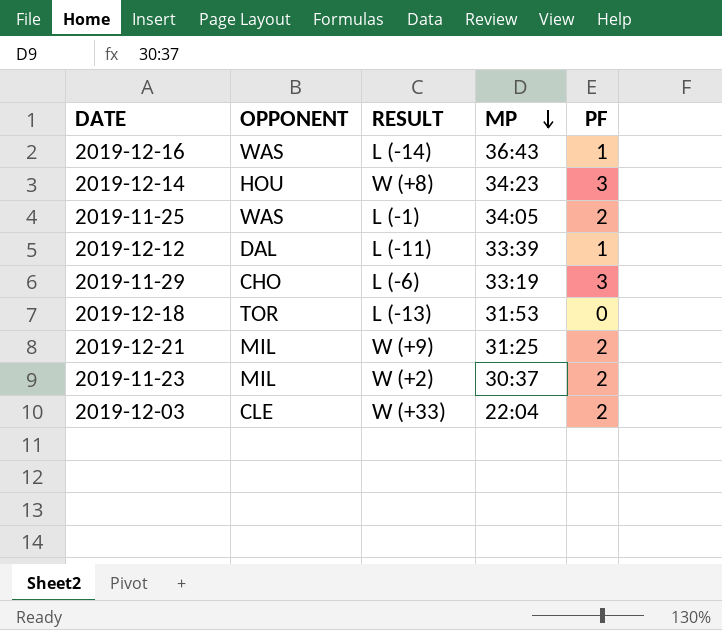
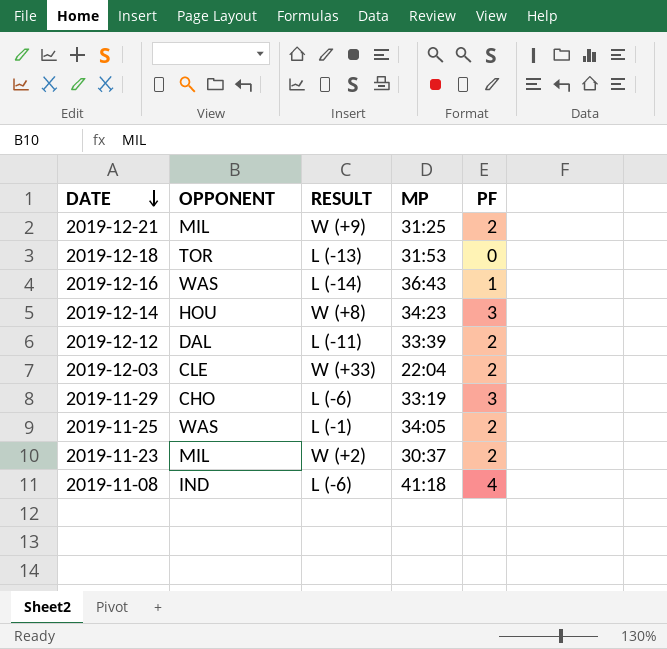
row order: MP descending -> DATE descending
2019-12-12 | PF: 1 -> 2
row 2019-11-08: none -> IND | L (-6) | 41:18 | 4

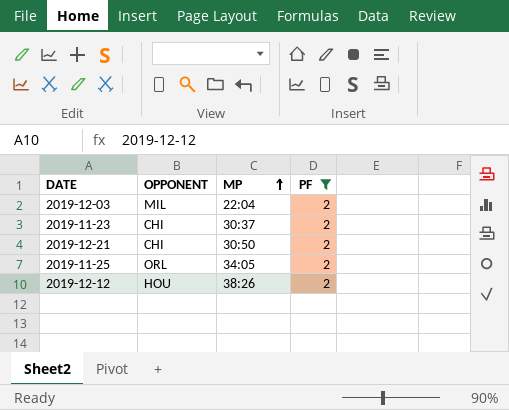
filter: none -> PF = 2
row order: DATE descending -> MP ascending
column RESULT | position: 3 -> none
2019-12-03 | OPPONENT: CLE -> MIL
2019-11-23 | OPPONENT: MIL -> CHI
2019-12-21 | OPPONENT: MIL -> CHI
2019-12-21 | MP: 31:25 -> 30:50
2019-11-25 | OPPONENT: WAS -> ORL
2019-12-12 | OPPONENT: DAL -> HOU
2019-12-12 | MP: 33:39 -> 38:26

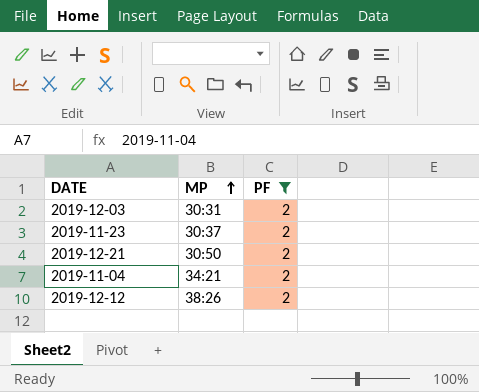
column OPPONENT | position: 2 -> none
row 2019-11-25: ORL | 34:05 | 2 -> none
2019-12-03 | MP: 22:04 -> 30:31
row 2019-11-04: none -> 34:21 | 2

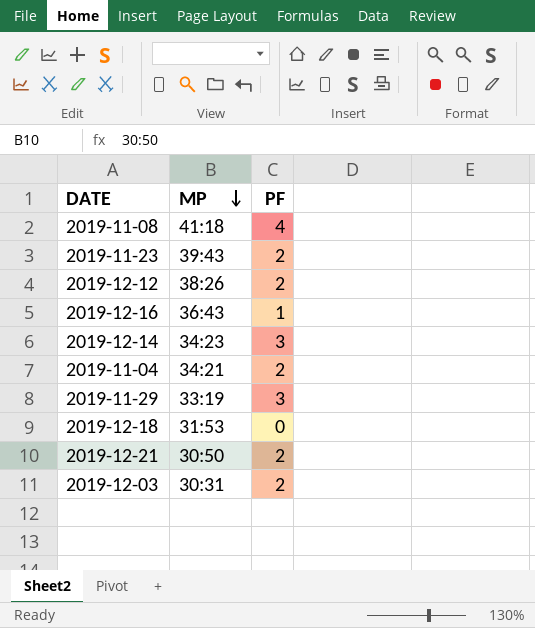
filter: PF = 2 -> none
row order: MP ascending -> MP descending
2019-11-23 | MP: 30:37 -> 39:43

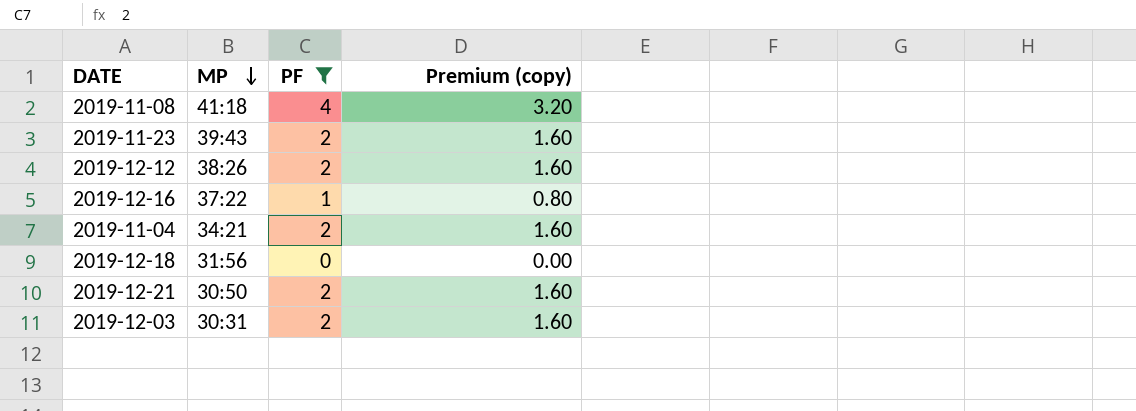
filter: none -> PF != 3
column Premium (copy) | formula: none -> [PF] * 0.8
2019-12-16 | MP: 36:43 -> 37:22
2019-12-18 | MP: 31:53 -> 31:56

